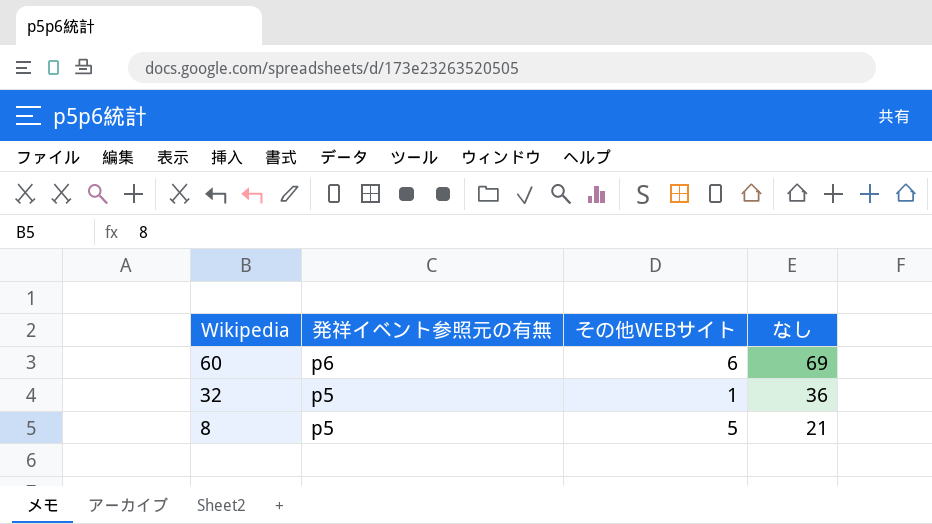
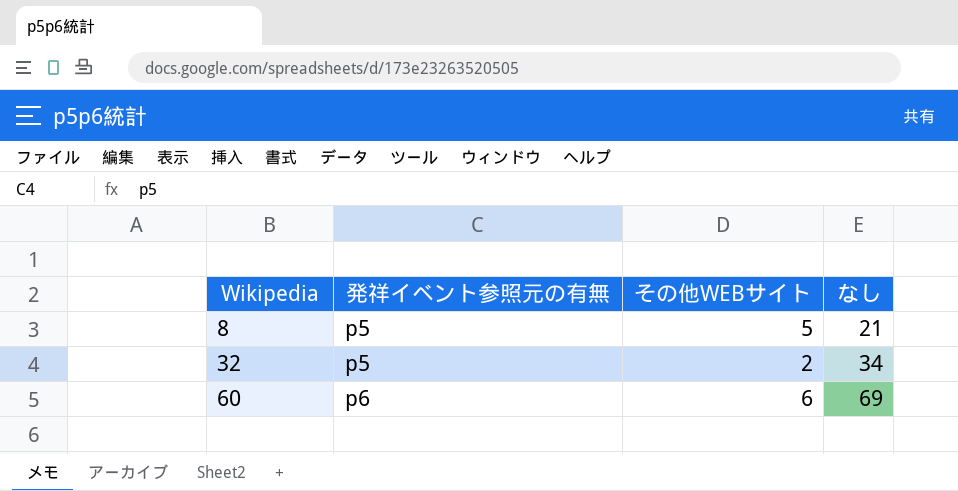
row order: Wikipedia descending -> Wikipedia ascending
32 | その他WEBサイト: 1 -> 2
32 | なし: 36 -> 34

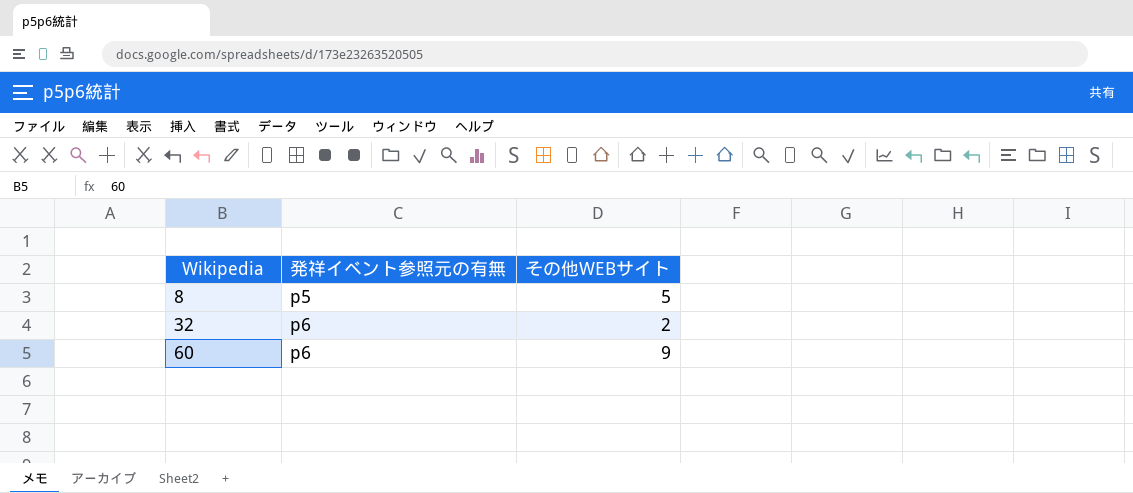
column なし | position: 4 -> none
32 | 発祥イベント参照元の有無: p5 -> p6
60 | その他WEBサイト: 6 -> 9

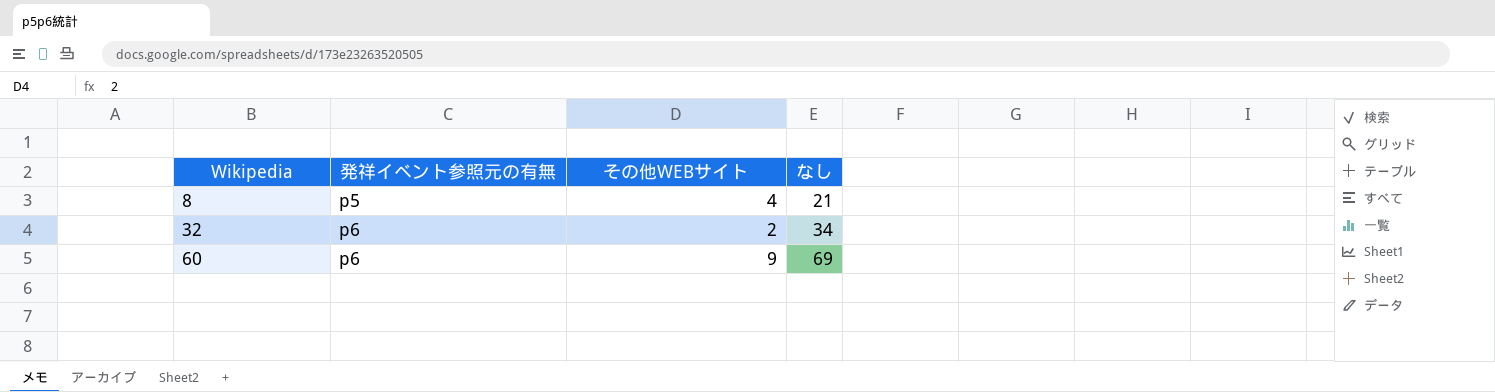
column なし | position: none -> 4
8 | その他WEBサイト: 5 -> 4

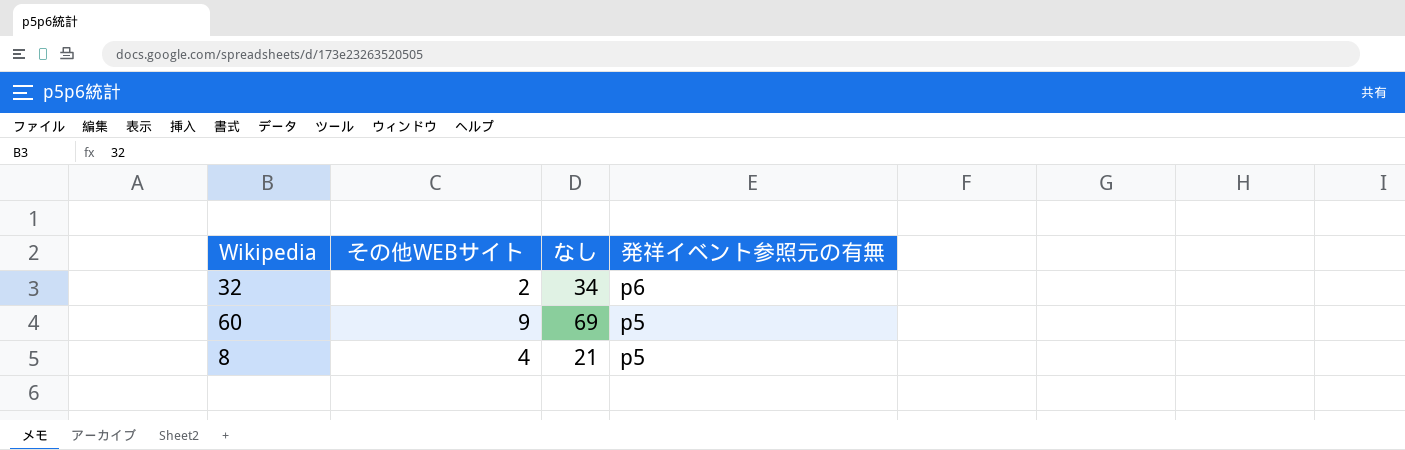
row order: Wikipedia ascending -> 発祥イベント参照元の有無 descending
column 発祥イベント参照元の有無 | position: 2 -> 4
60 | 発祥イベント参照元の有無: p6 -> p5

